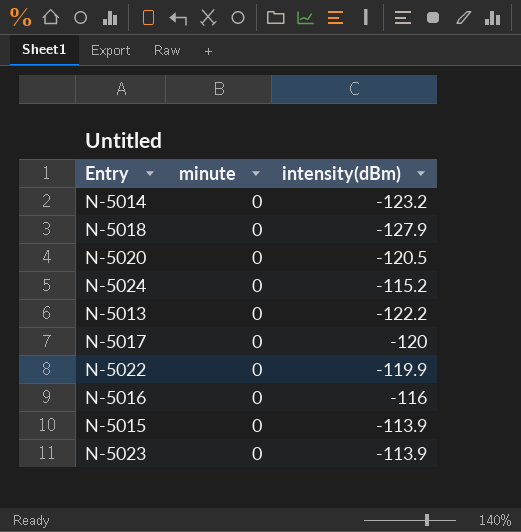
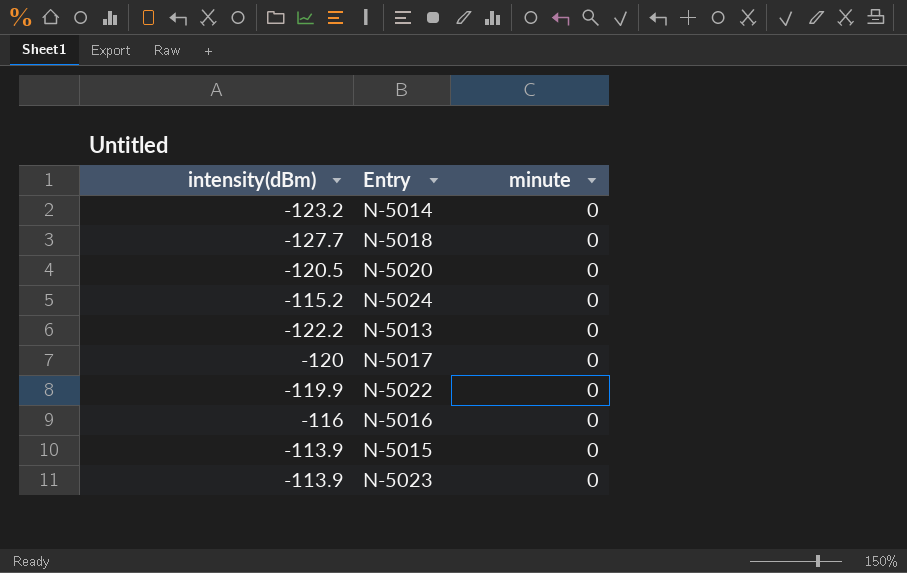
column intensity(dBm) | position: 3 -> 1
N-5018 | intensity(dBm): -127.9 -> -127.7

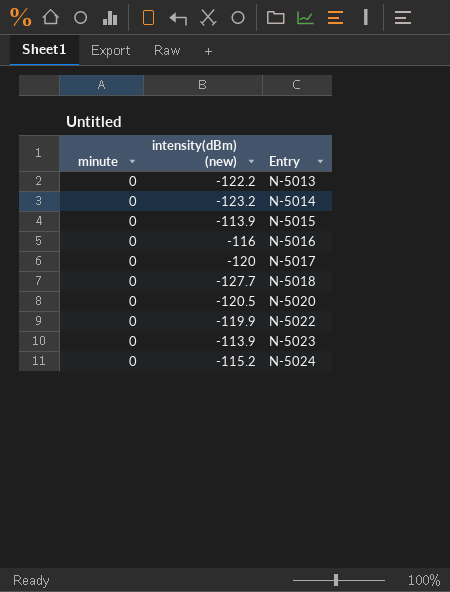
row order: none -> Entry ascending
column minute | position: 3 -> 1
column name: intensity(dBm) -> intensity(dBm) (new)

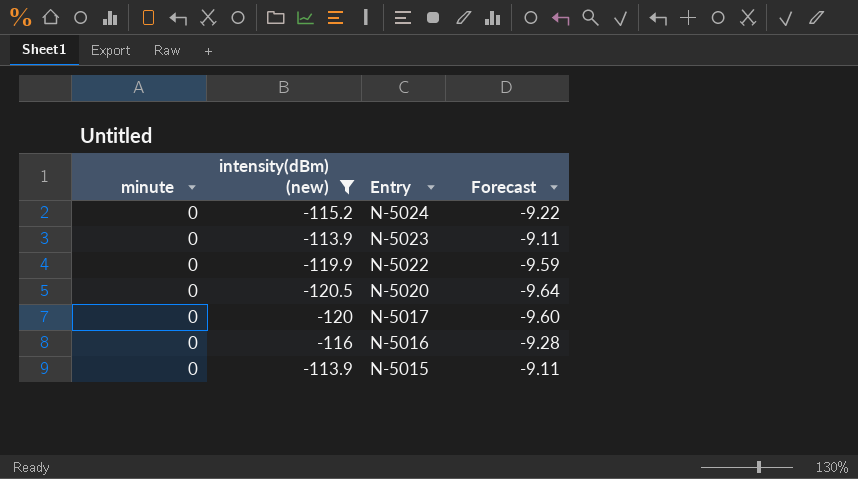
filter: none -> intensity(dBm) (new) >= -120.5
row order: Entry ascending -> Entry descending
column Forecast | formula: none -> [intensity(dBm) (new)] * 0.08

